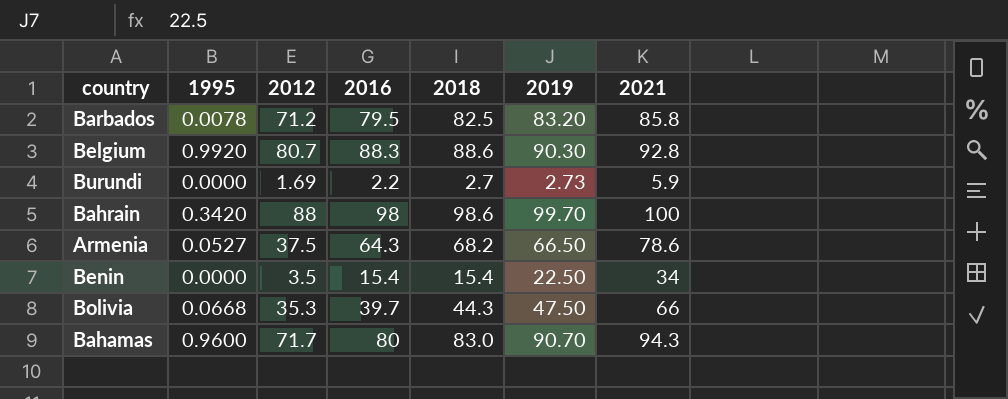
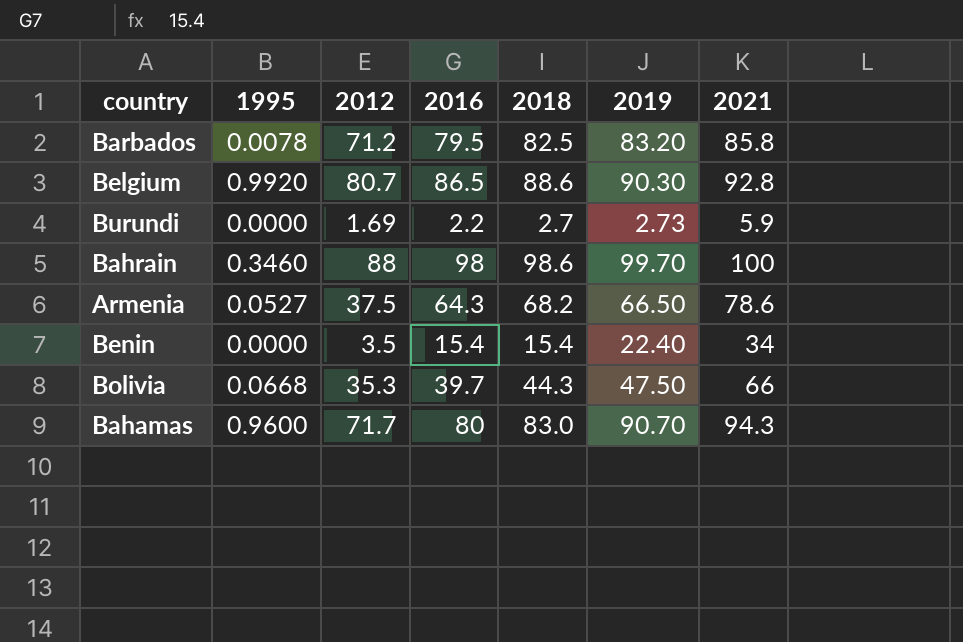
Belgium | 2016: 88.3 -> 86.5
Bahrain | 1995: 0.3420 -> 0.3460
Benin | 2019: 22.50 -> 22.40

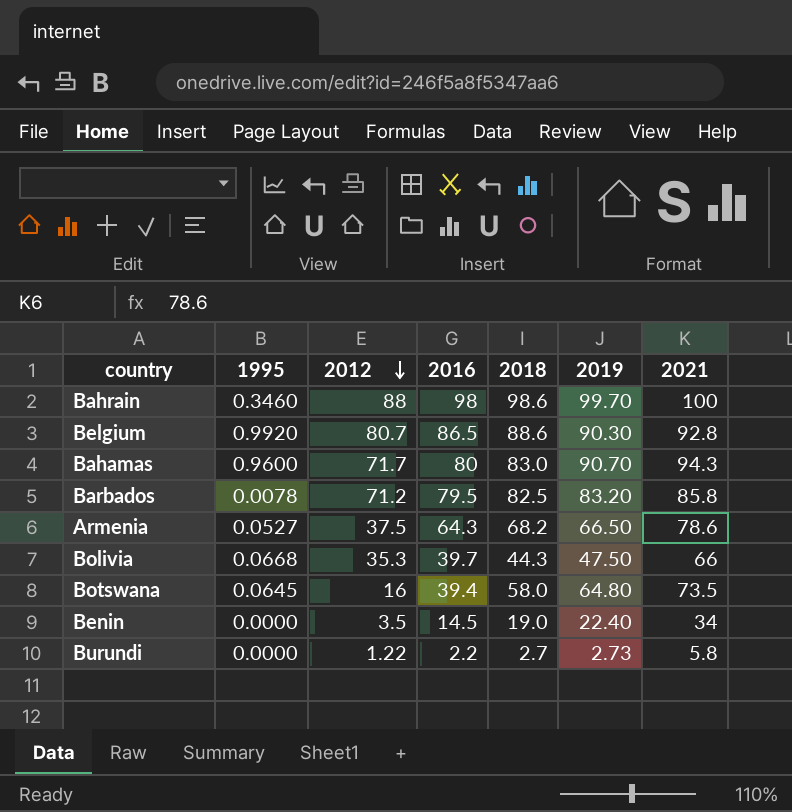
row order: none -> 2012 descending
row Botswana: none -> 0.0645 | 16 | 39.4 | 58.0 | 64.80 | 73.5
Benin | 2016: 15.4 -> 14.5
Benin | 2018: 15.4 -> 19.0
Burundi | 2012: 1.69 -> 1.22
Burundi | 2021: 5.9 -> 5.8

